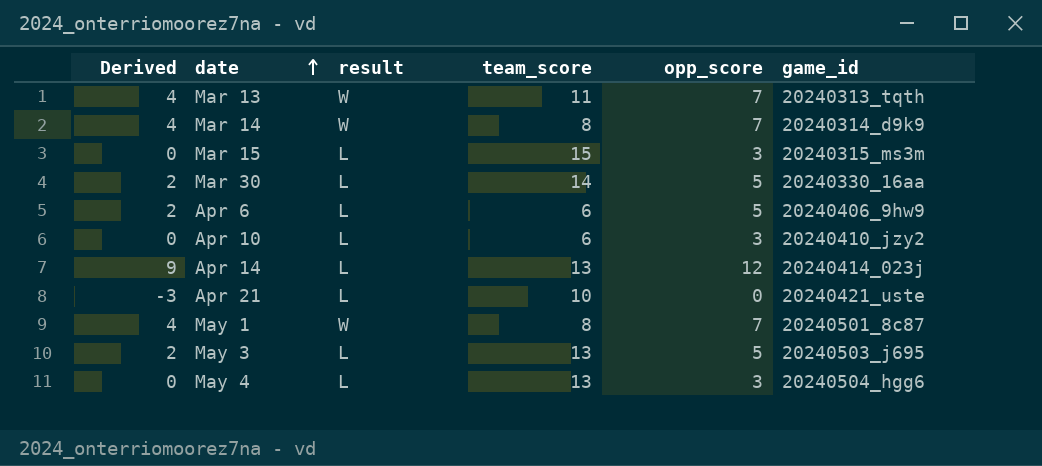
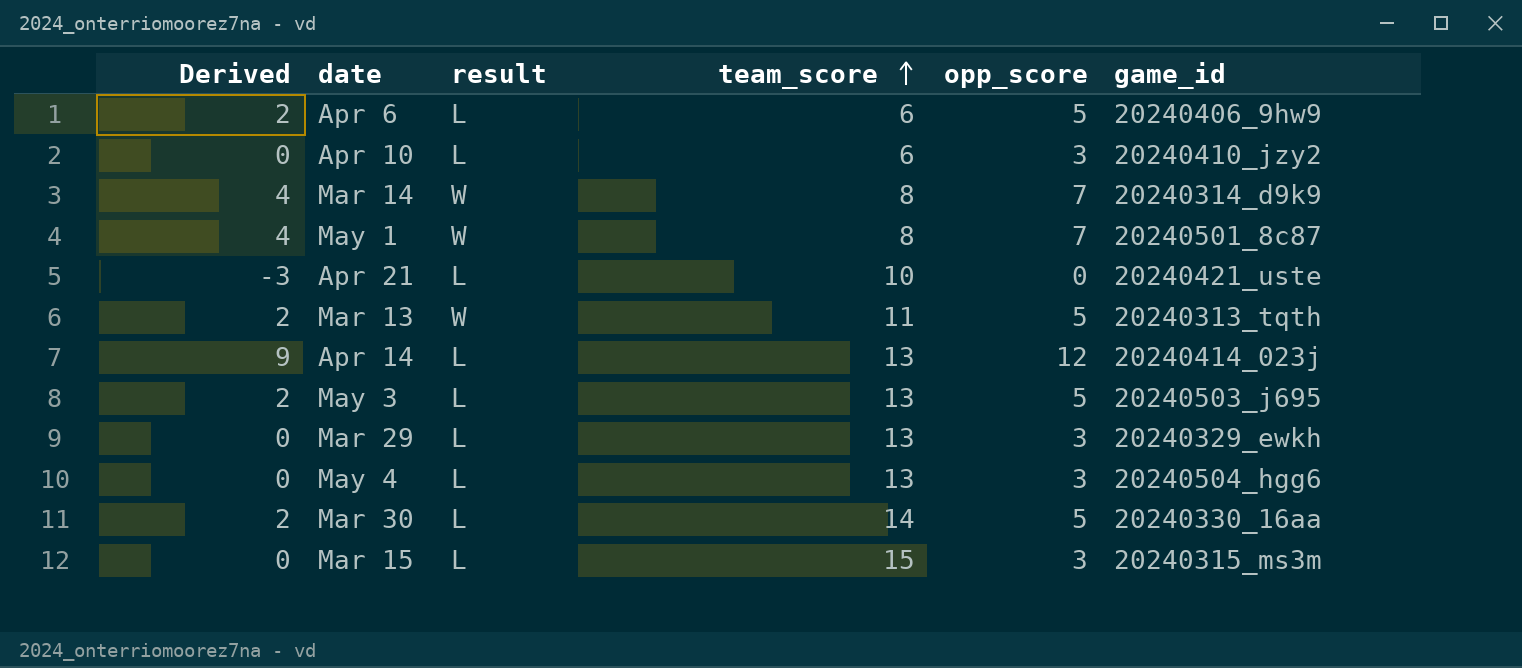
row order: date ascending -> team_score ascending
Mar 13 | Derived: 4 -> 2
Mar 13 | opp_score: 7 -> 5
row Mar 29: none -> 0 | L | 13 | 3 | 20240329_ewkh

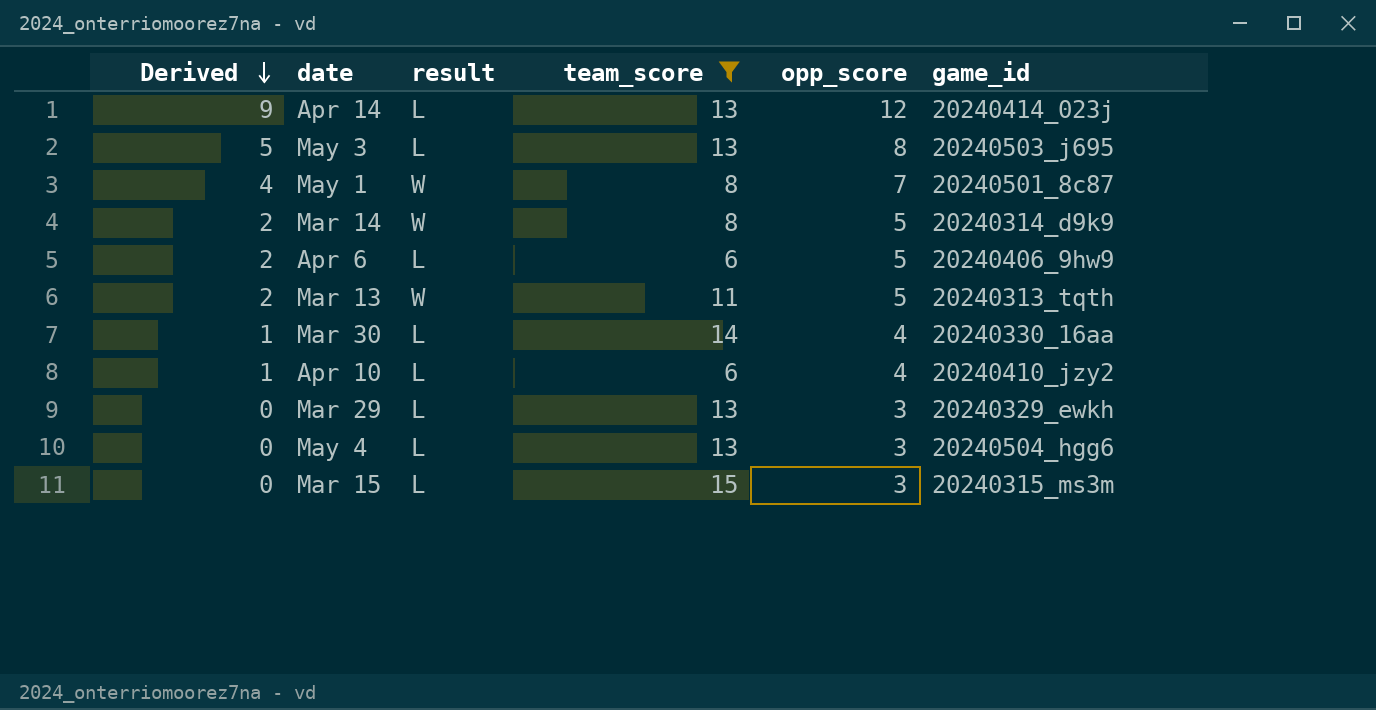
filter: none -> team_score != 10
row order: team_score ascending -> Derived descending
May 3 | Derived: 2 -> 5
May 3 | opp_score: 5 -> 8
Mar 14 | Derived: 4 -> 2
Mar 14 | opp_score: 7 -> 5
Mar 30 | Derived: 2 -> 1
Mar 30 | opp_score: 5 -> 4
Apr 10 | Derived: 0 -> 1
Apr 10 | opp_score: 3 -> 4

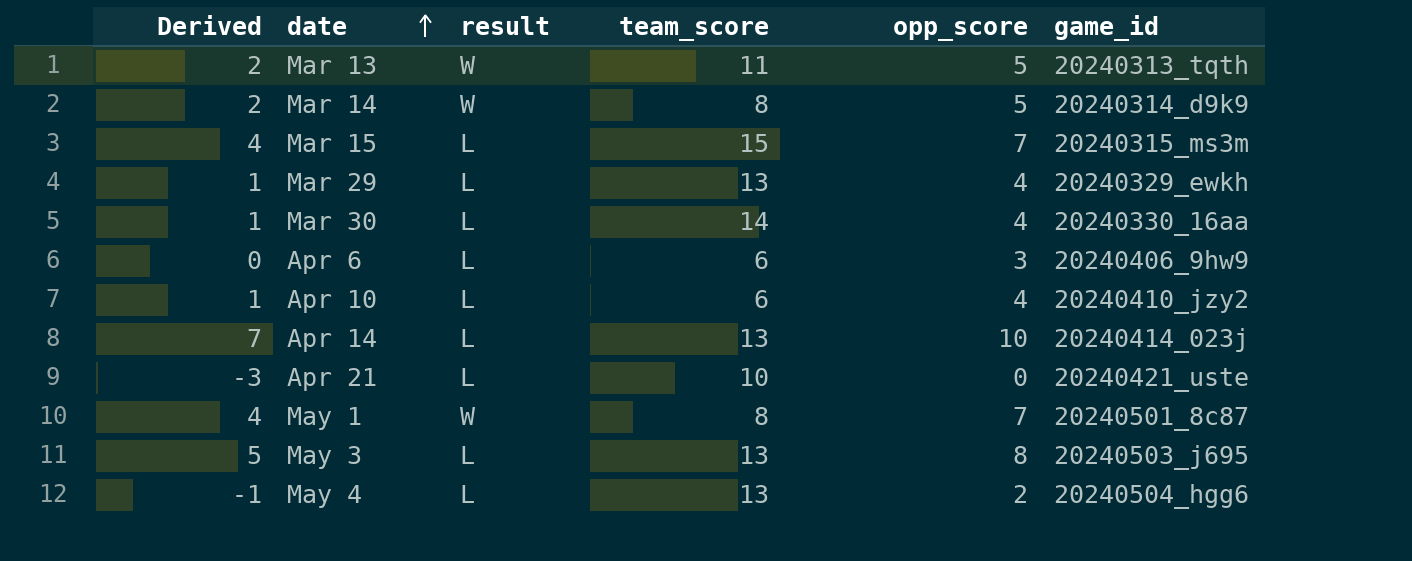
filter: team_score != 10 -> none
row order: Derived descending -> date ascending
Mar 15 | Derived: 0 -> 4
Mar 15 | opp_score: 3 -> 7
Mar 29 | Derived: 0 -> 1
Mar 29 | opp_score: 3 -> 4
Apr 6 | Derived: 2 -> 0
Apr 6 | opp_score: 5 -> 3
Apr 14 | Derived: 9 -> 7
Apr 14 | opp_score: 12 -> 10
May 4 | Derived: 0 -> -1
May 4 | opp_score: 3 -> 2

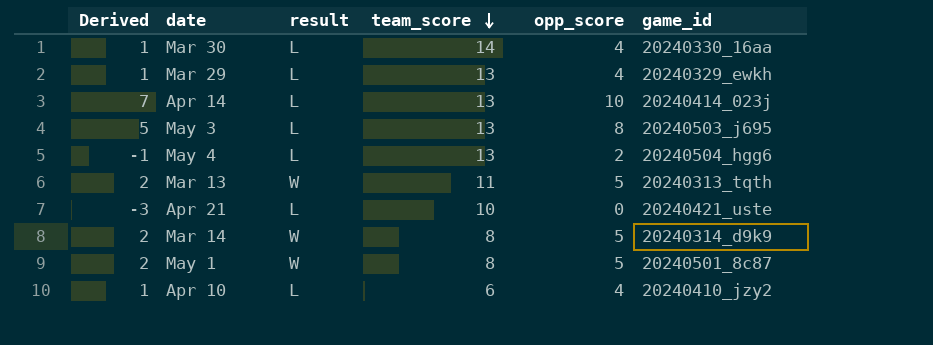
row order: date ascending -> team_score descending
row Mar 15: 4 | L | 15 | 7 | 20240315_ms3m -> none
row Apr 6: 0 | L | 6 | 3 | 20240406_9hw9 -> none
May 1 | Derived: 4 -> 2
May 1 | opp_score: 7 -> 5

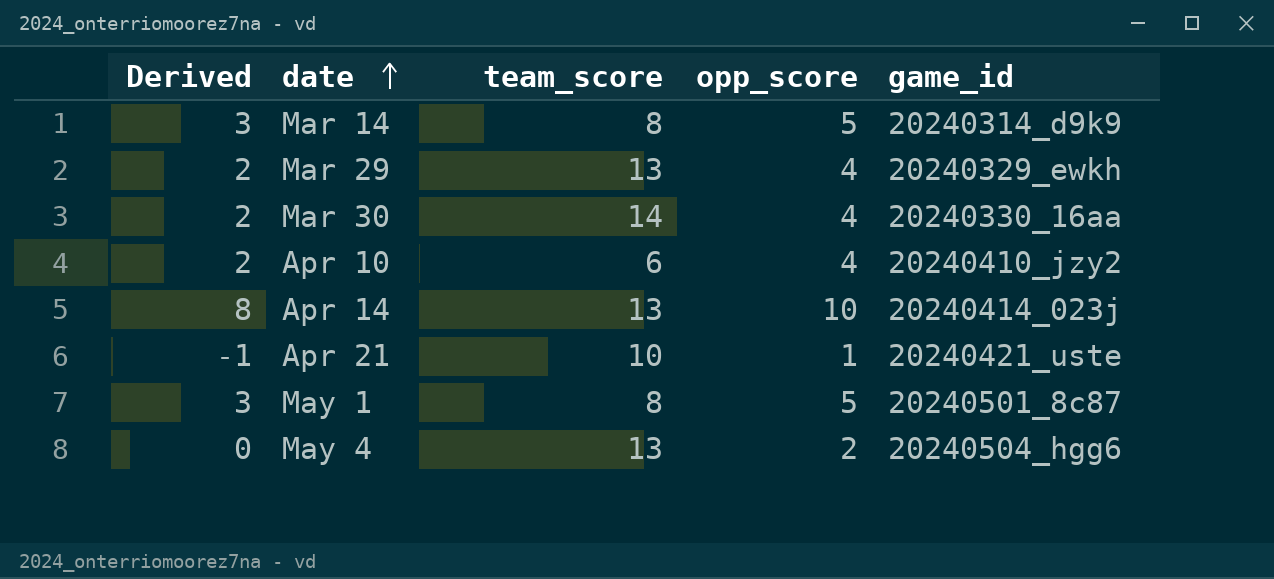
row order: team_score descending -> date ascending
column result | position: 3 -> none
column Derived | formula: [opp_score] - 3 -> [opp_score] - 2
row May 3: 5 | L | 13 | 8 | 20240503_j695 -> none
row Mar 13: 2 | W | 11 | 5 | 20240313_tqth -> none
Apr 21 | opp_score: 0 -> 1

